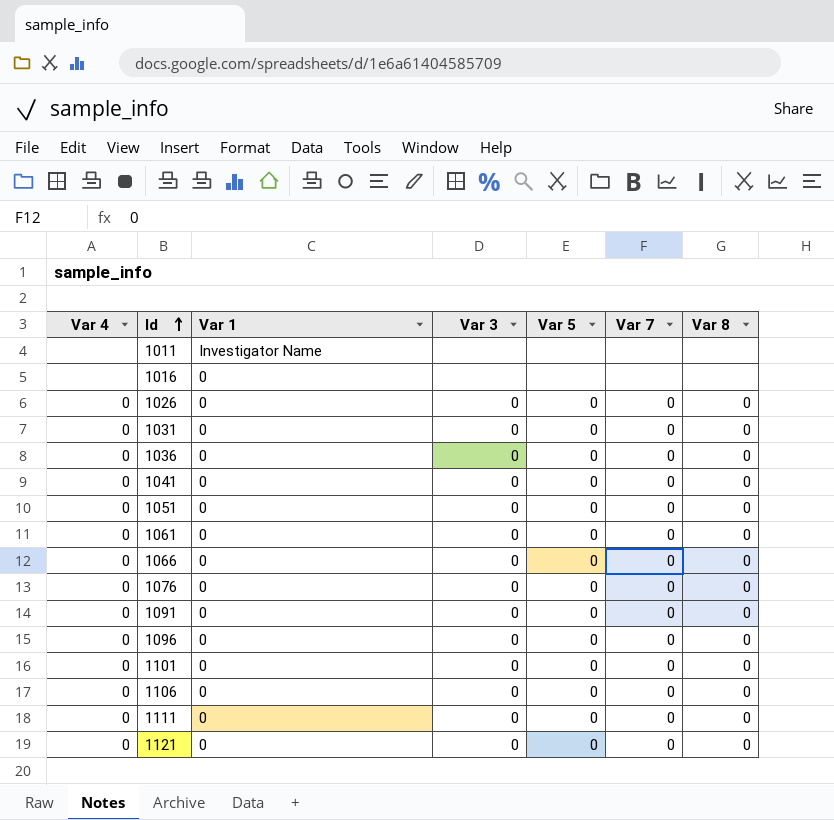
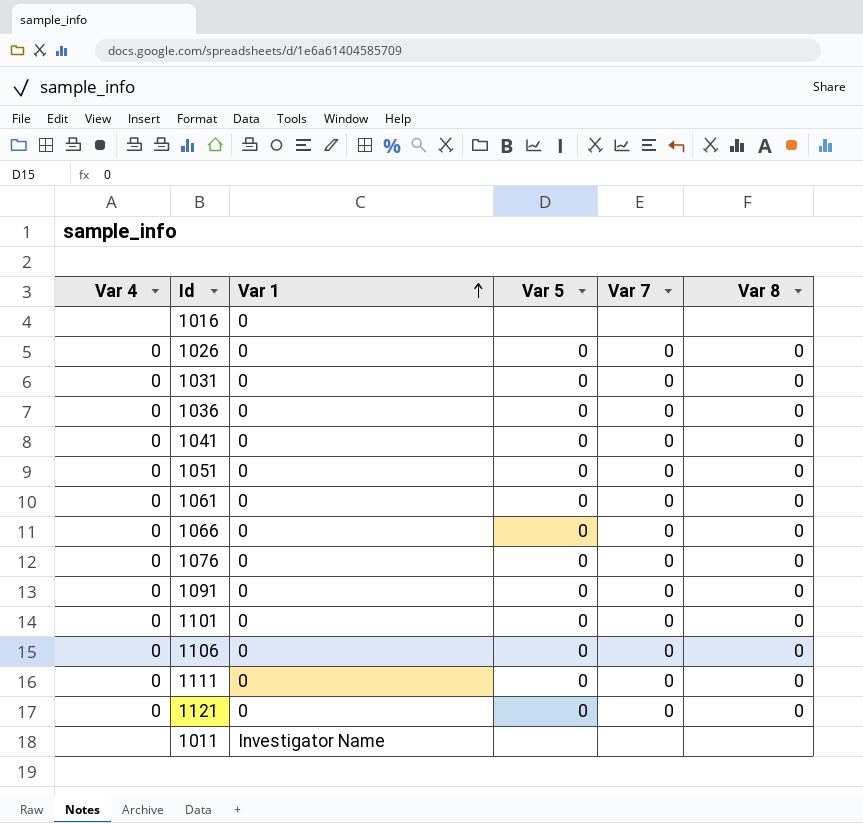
row order: Id ascending -> Var 1 ascending
column Var 3 | position: 4 -> none
row 1096: 0 | 0 | 0 | 0 | 0 | 0 -> none

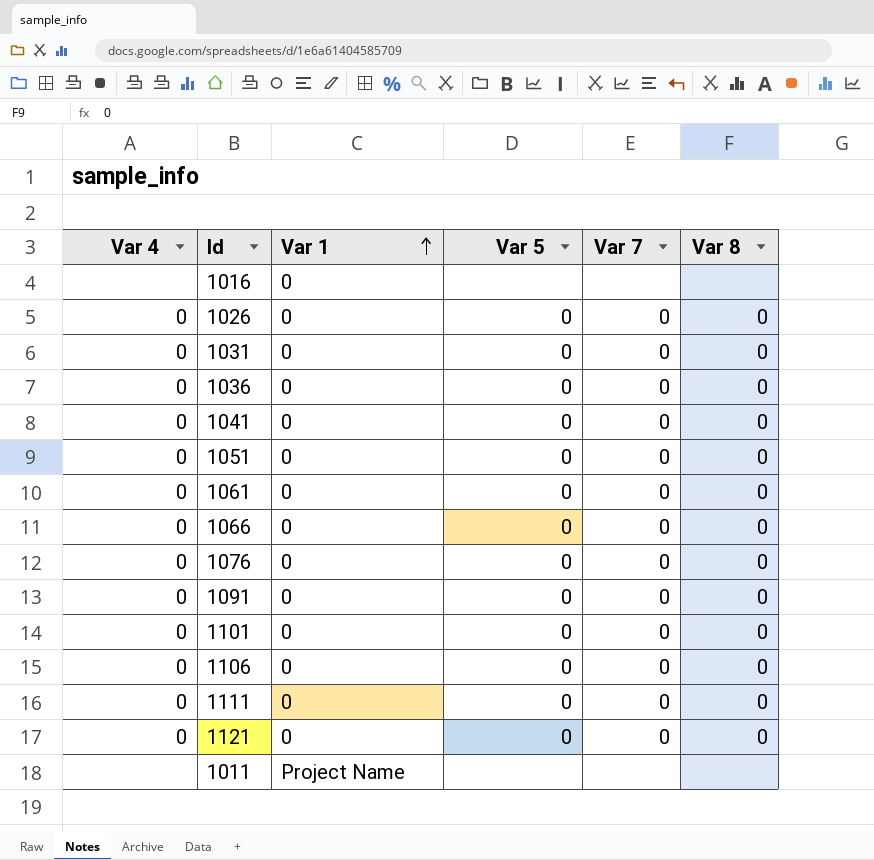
1011 | Var 1: Investigator Name -> Project Name

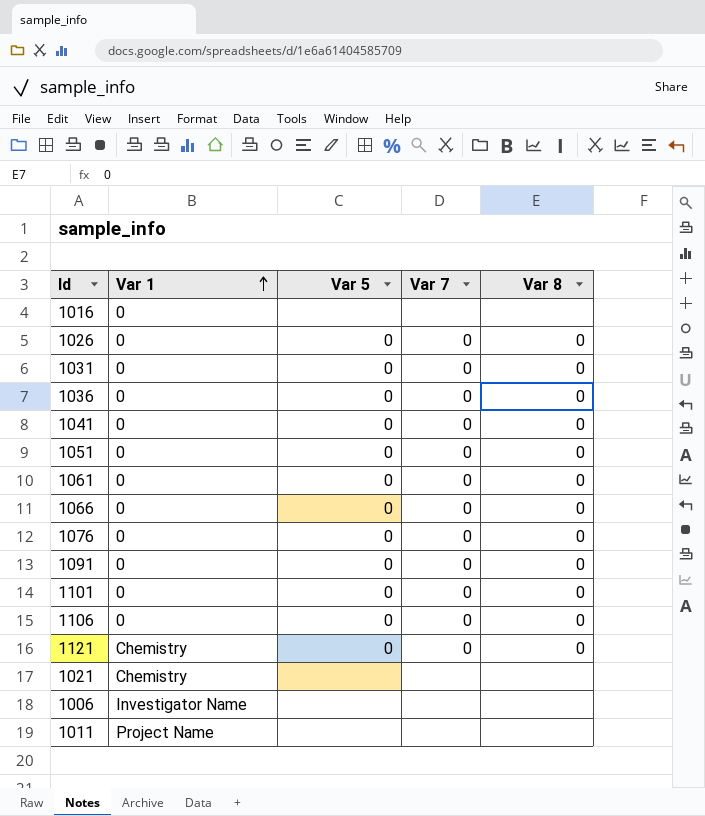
column Var 4 | position: 1 -> none
row 1111: 0 | 0 | 0 | 0 | 0 -> none
1121 | Var 1: 0 -> Chemistry
row 1021: none -> Chemistry | none | none | none
row 1006: none -> Investigator Name | none | none | none

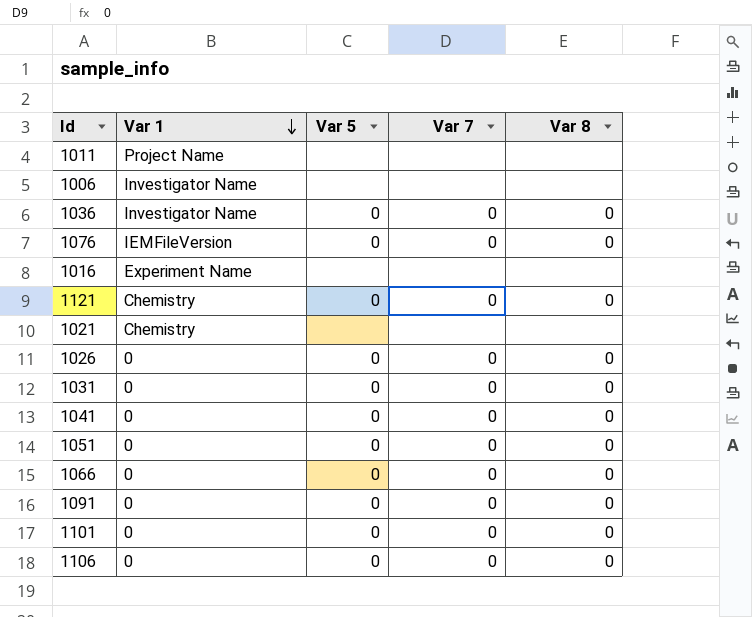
row order: Var 1 ascending -> Var 1 descending
row 1061: 0 | 0 | 0 | 0 -> none
1036 | Var 1: 0 -> Investigator Name
1076 | Var 1: 0 -> IEMFileVersion
1016 | Var 1: 0 -> Experiment Name

